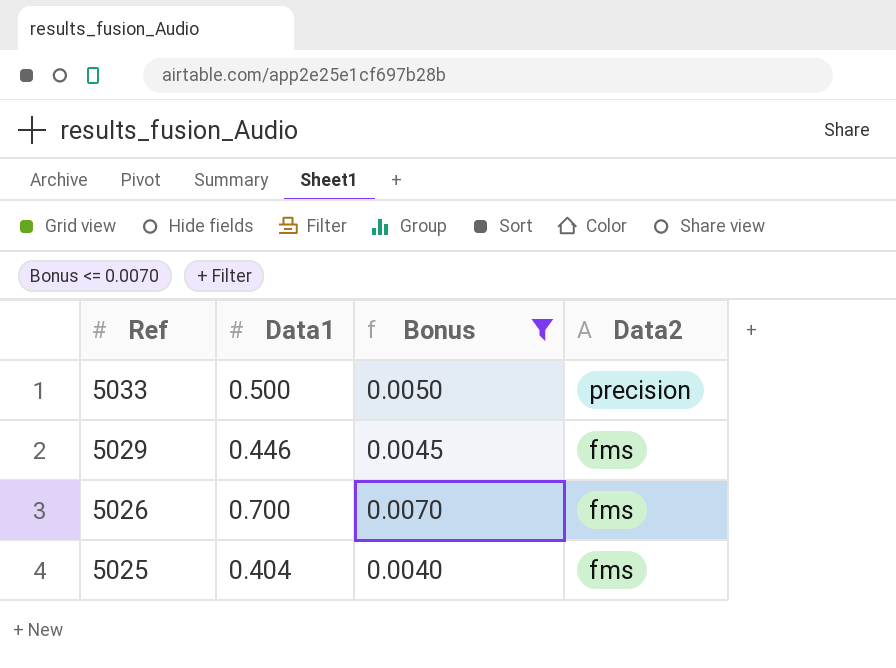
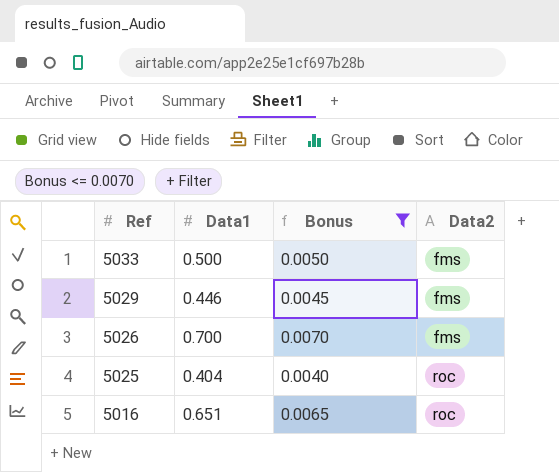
5033 | Data2: precision -> fms
5025 | Data2: fms -> roc
row 5016: none -> 0.651 | 0.0065 | roc

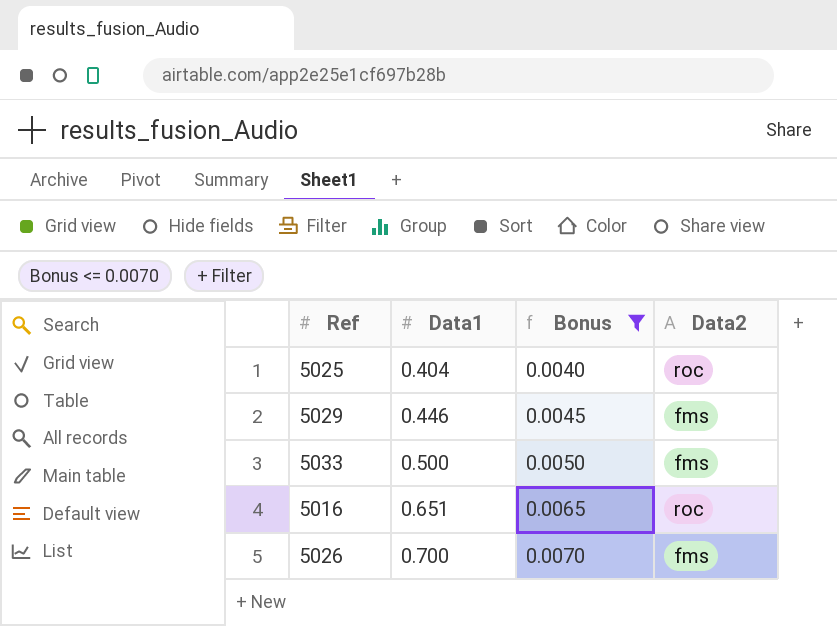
row order: Ref descending -> Data1 ascending

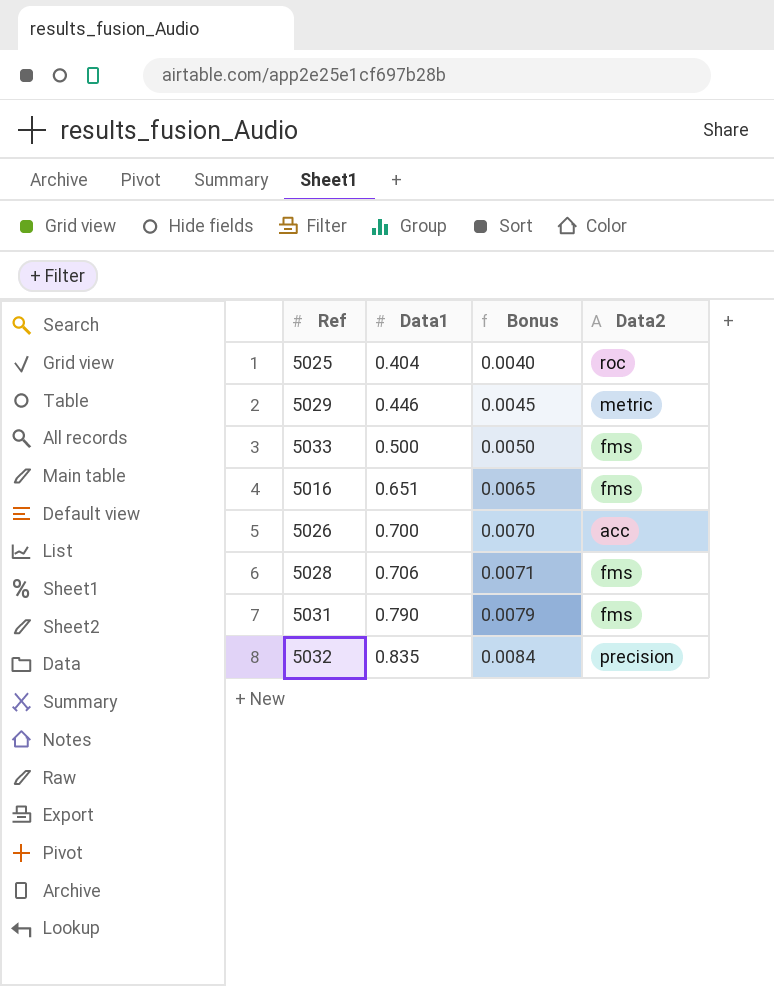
filter: Bonus <= 0.0070 -> none
5029 | Data2: fms -> metric
5016 | Data2: roc -> fms
5026 | Data2: fms -> acc

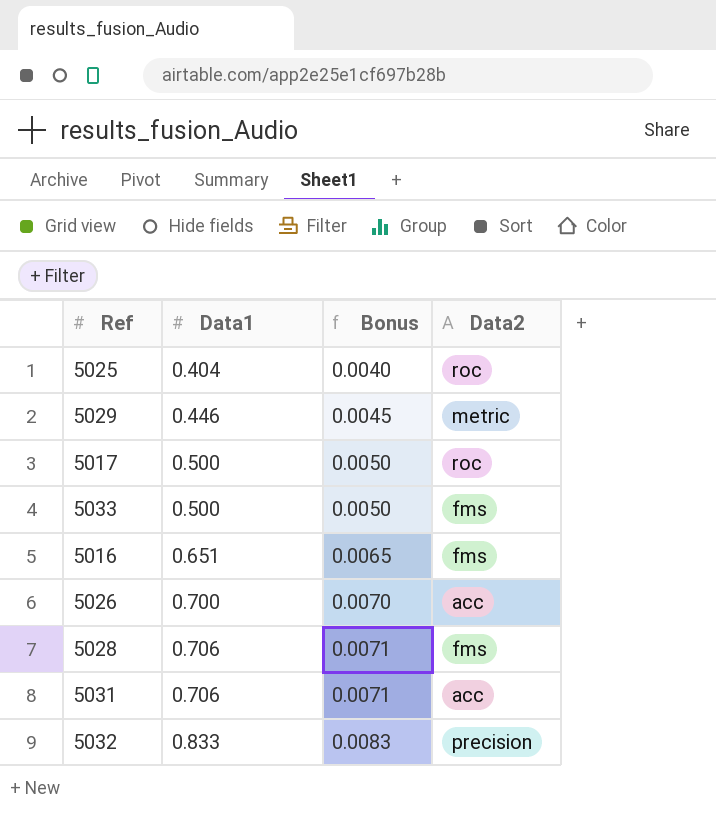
row 5017: none -> 0.500 | 0.0050 | roc
5031 | Data1: 0.790 -> 0.706
5031 | Bonus: 0.0079 -> 0.0071
5031 | Data2: fms -> acc
5032 | Data1: 0.835 -> 0.833
5032 | Bonus: 0.0084 -> 0.0083

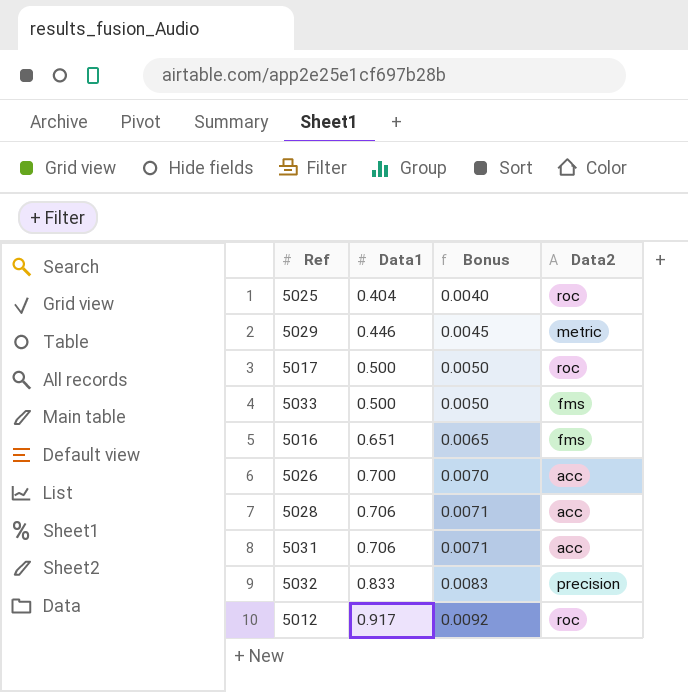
5028 | Data2: fms -> acc
row 5012: none -> 0.917 | 0.0092 | roc

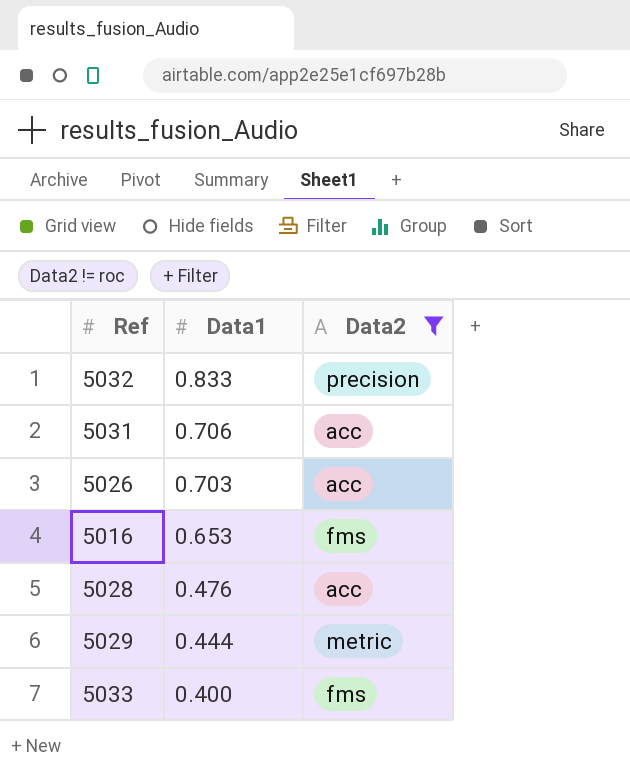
filter: none -> Data2 != roc
row order: Data1 ascending -> Data1 descending
column Bonus | formula: [Data1] * 0.01 -> none
5026 | Data1: 0.700 -> 0.703
5016 | Data1: 0.651 -> 0.653
5028 | Data1: 0.706 -> 0.476
5029 | Data1: 0.446 -> 0.444
5033 | Data1: 0.500 -> 0.400

